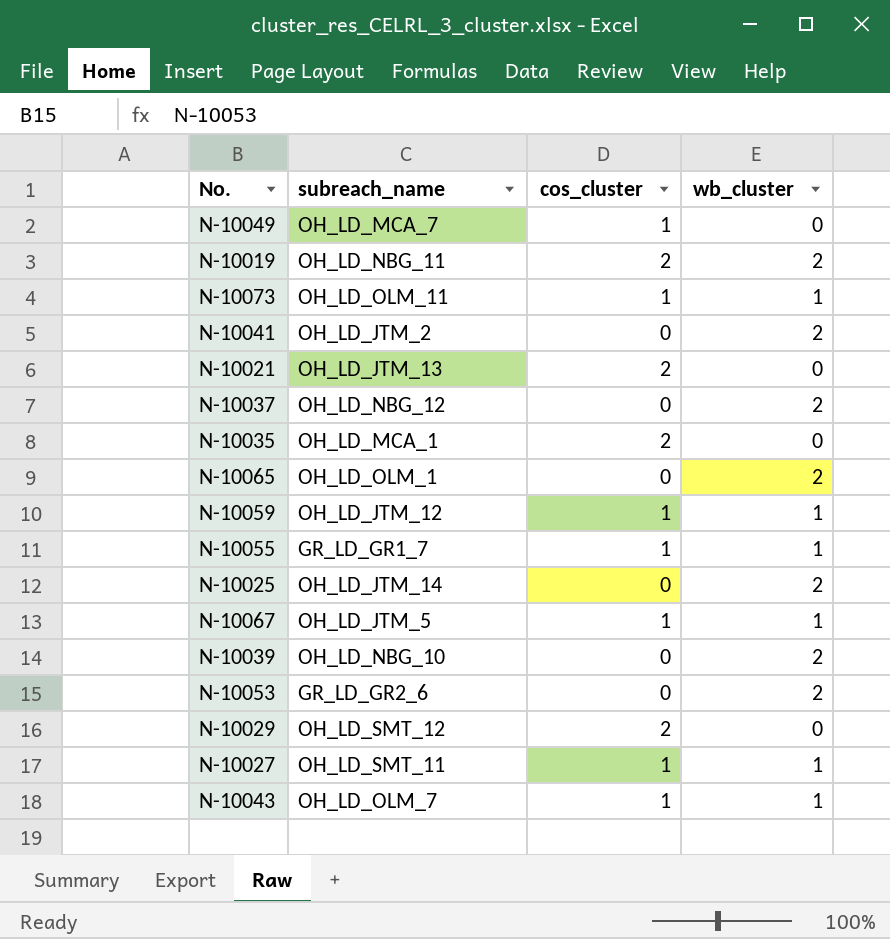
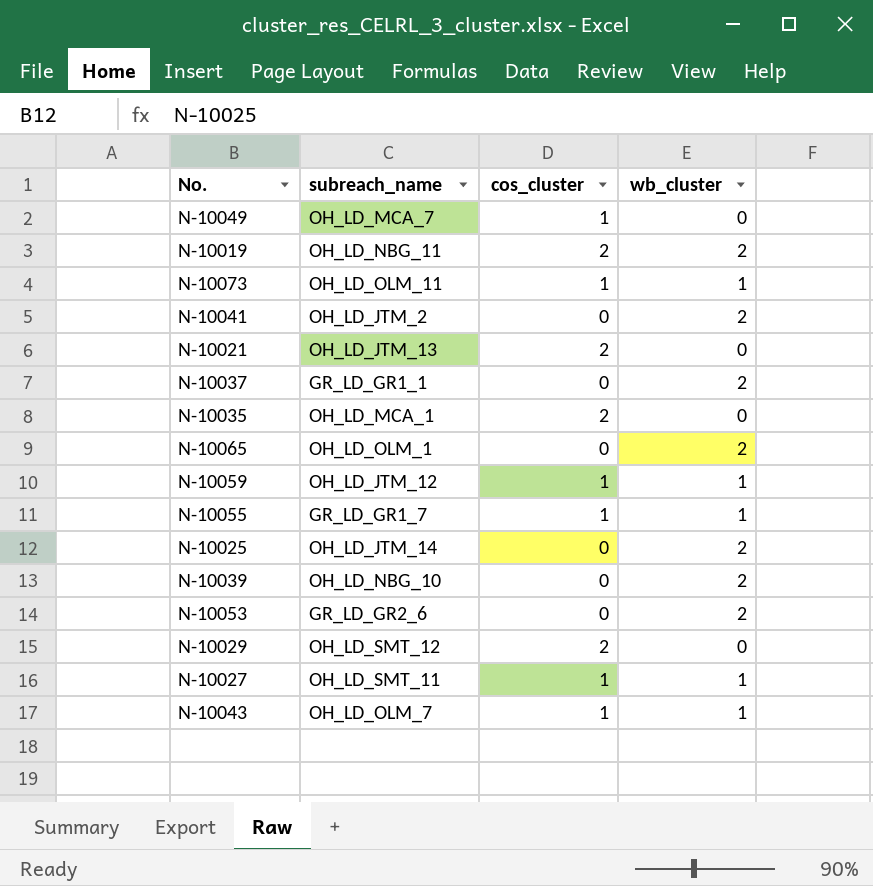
row N-10067: OH_LD_JTM_5 | 1 | 1 -> none
N-10037 | subreach_name: OH_LD_NBG_12 -> GR_LD_GR1_1

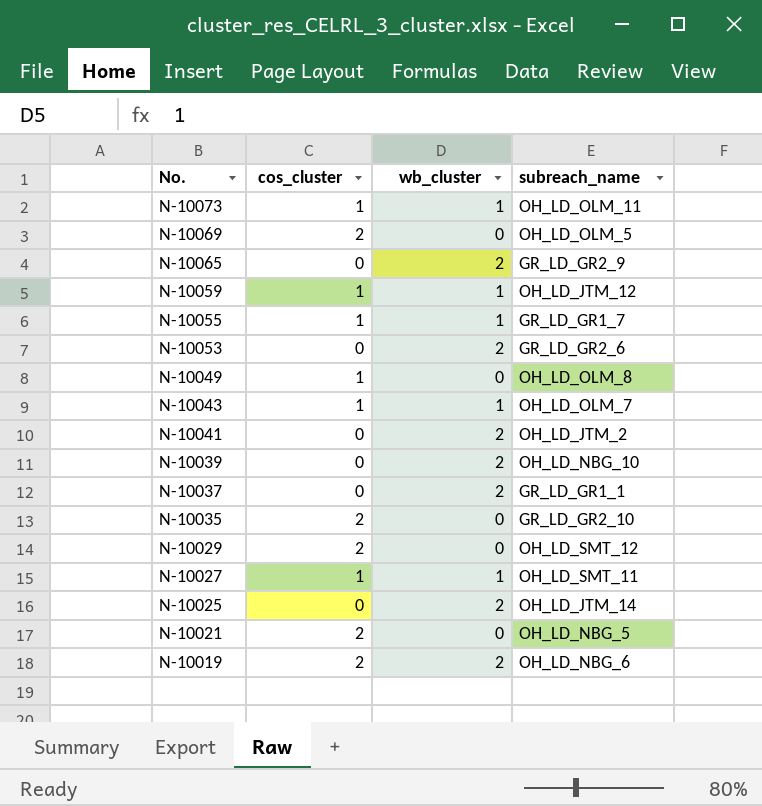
row order: none -> No. descending
column subreach_name | position: 2 -> 4
row N-10069: none -> 2 | 0 | OH_LD_OLM_5
N-10065 | subreach_name: OH_LD_OLM_1 -> GR_LD_GR2_9
N-10049 | subreach_name: OH_LD_MCA_7 -> OH_LD_OLM_8
N-10035 | subreach_name: OH_LD_MCA_1 -> GR_LD_GR2_10
N-10021 | subreach_name: OH_LD_JTM_13 -> OH_LD_NBG_5
N-10019 | subreach_name: OH_LD_NBG_11 -> OH_LD_NBG_6

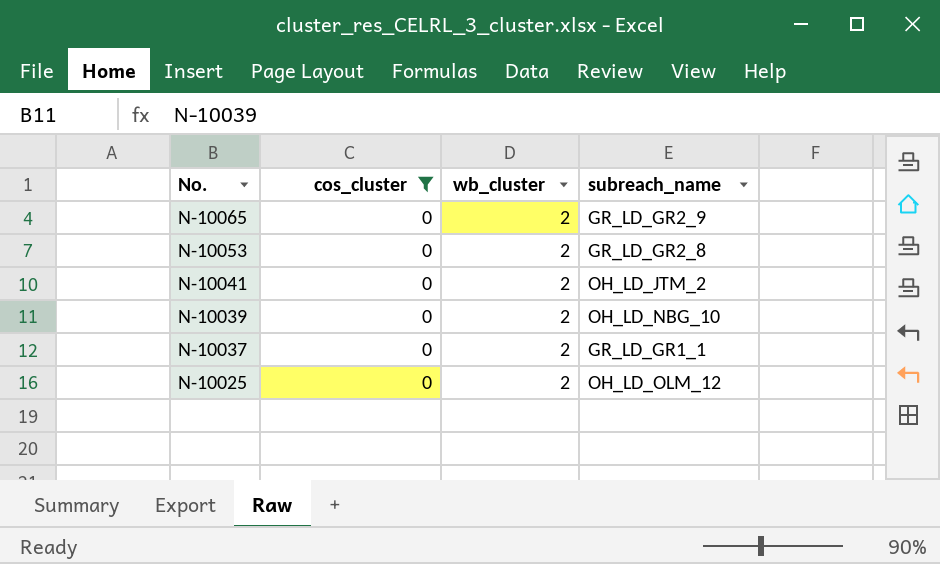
filter: none -> cos_cluster = 0
N-10053 | subreach_name: GR_LD_GR2_6 -> GR_LD_GR2_8
N-10025 | subreach_name: OH_LD_JTM_14 -> OH_LD_OLM_12

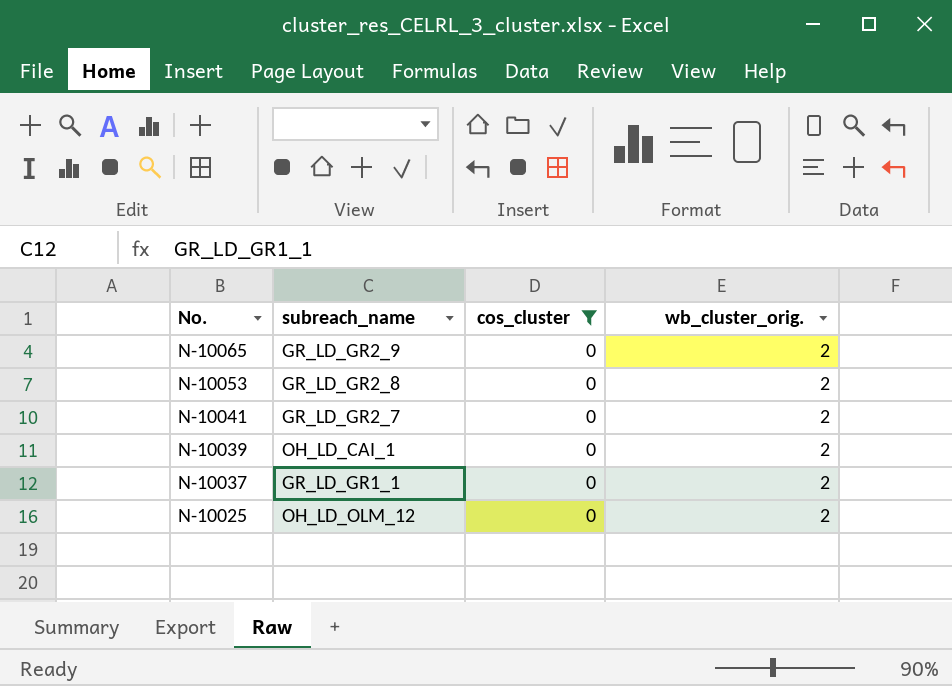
column subreach_name | position: 4 -> 2
column name: wb_cluster -> wb_cluster_orig.
N-10041 | subreach_name: OH_LD_JTM_2 -> GR_LD_GR2_7
N-10039 | subreach_name: OH_LD_NBG_10 -> OH_LD_CAI_1

